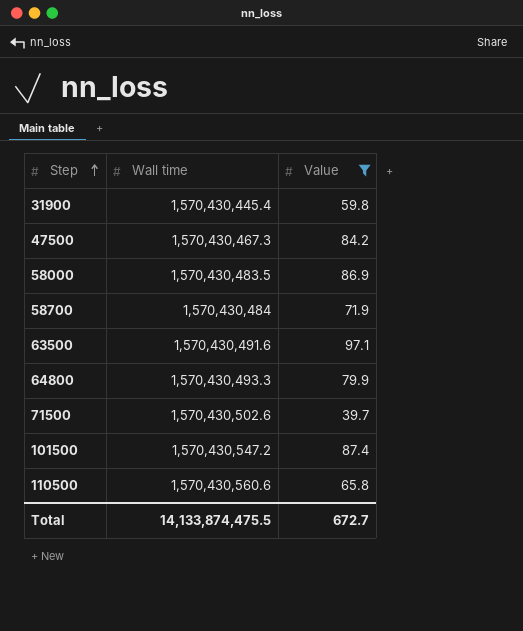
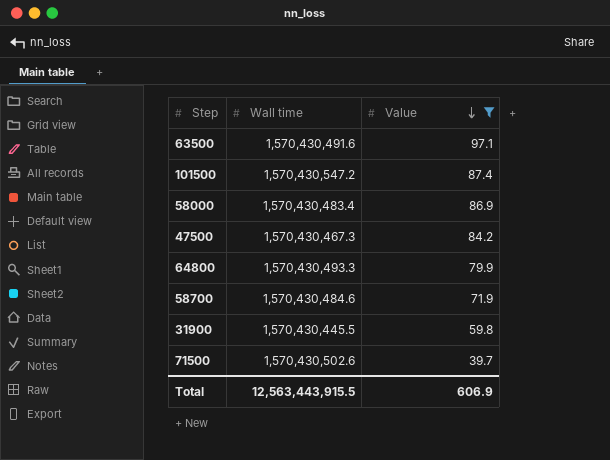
row order: Step ascending -> Value descending
row 110500: 1,570,430,560.6 | 65.8 -> none
58000 | Wall time: 1,570,430,483.5 -> 1,570,430,483.4
58700 | Wall time: 1,570,430,484 -> 1,570,430,484.6
31900 | Wall time: 1,570,430,445.4 -> 1,570,430,445.5
Total | Wall time: 14,133,874,475.5 -> 12,563,443,915.5
Total | Value: 672.7 -> 606.9

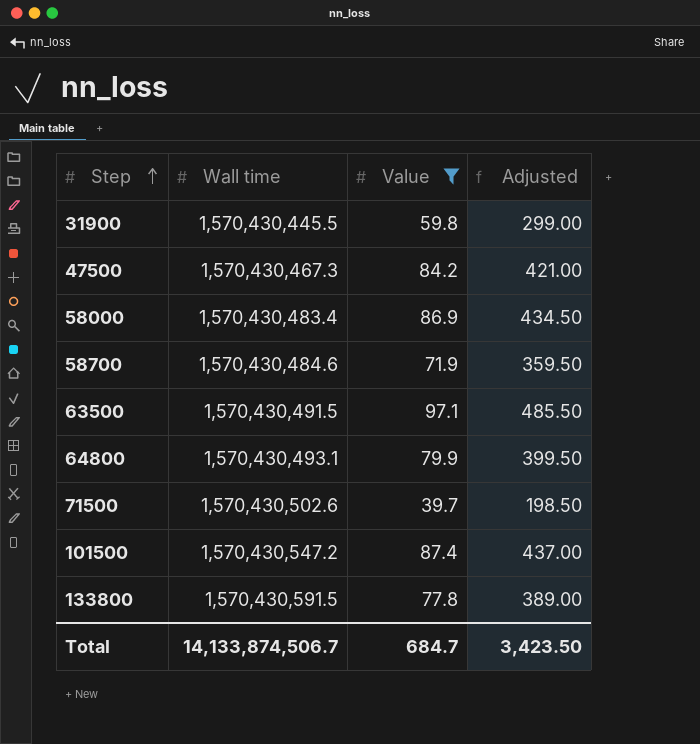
row order: Value descending -> Step ascending
column Adjusted | formula: none -> [Value] * 5
63500 | Wall time: 1,570,430,491.6 -> 1,570,430,491.5
64800 | Wall time: 1,570,430,493.3 -> 1,570,430,493.1
row 133800: none -> 1,570,430,591.5 | 77.8 | 389.00
Total | Wall time: 12,563,443,915.5 -> 14,133,874,506.7
Total | Value: 606.9 -> 684.7

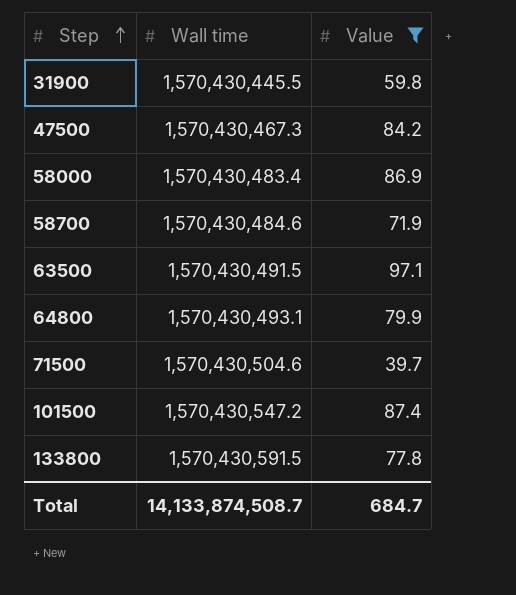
column Adjusted | formula: [Value] * 5 -> none
71500 | Wall time: 1,570,430,502.6 -> 1,570,430,504.6
Total | Wall time: 14,133,874,506.7 -> 14,133,874,508.7

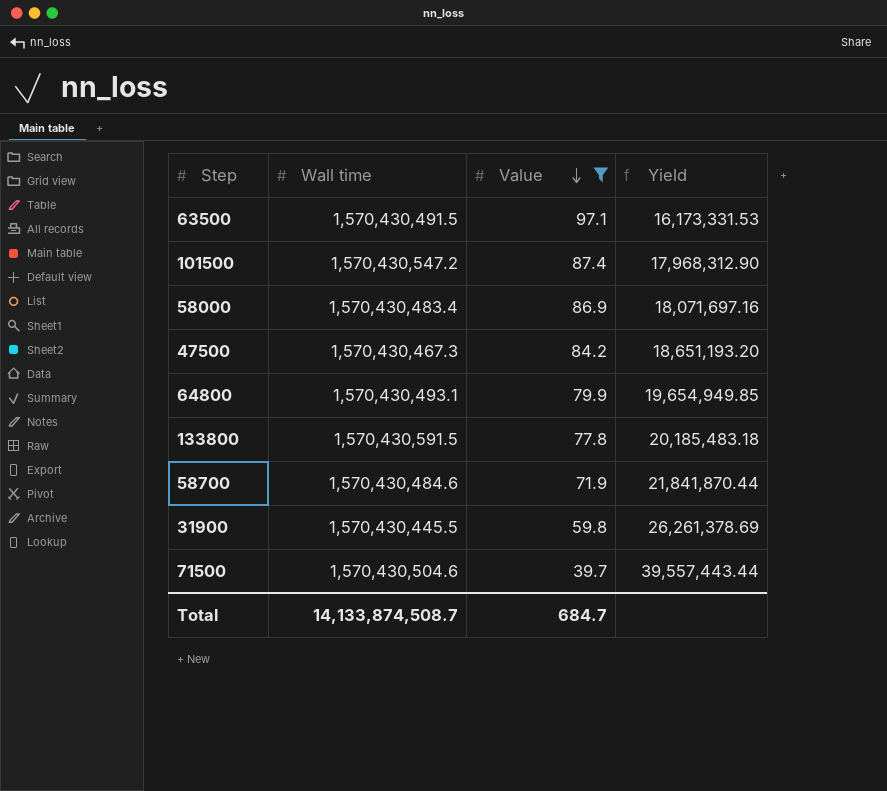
row order: Step ascending -> Value descending
column Yield | formula: none -> [Wall time] / [Value]

